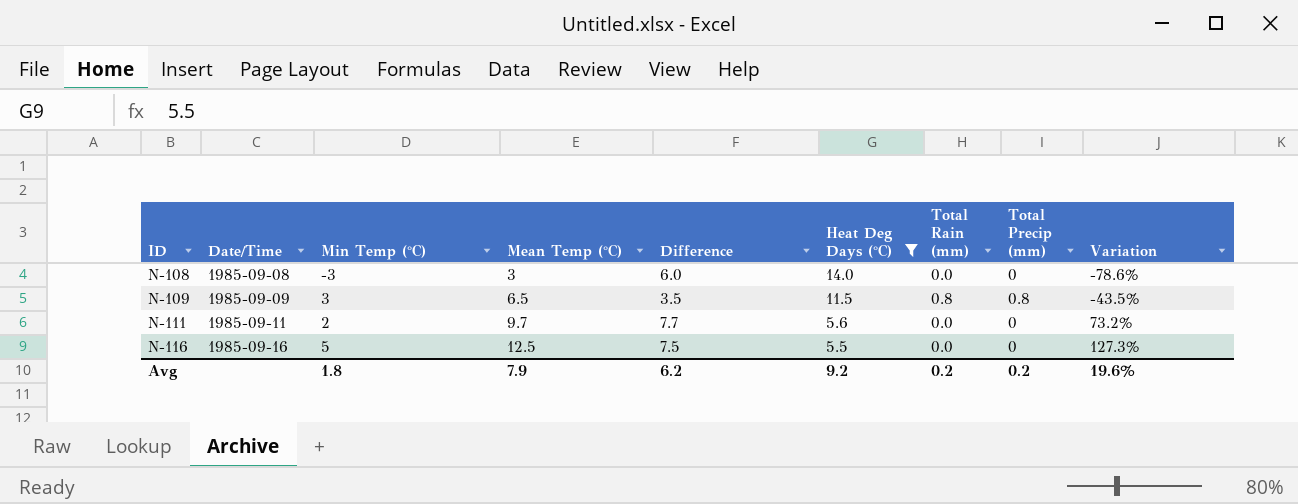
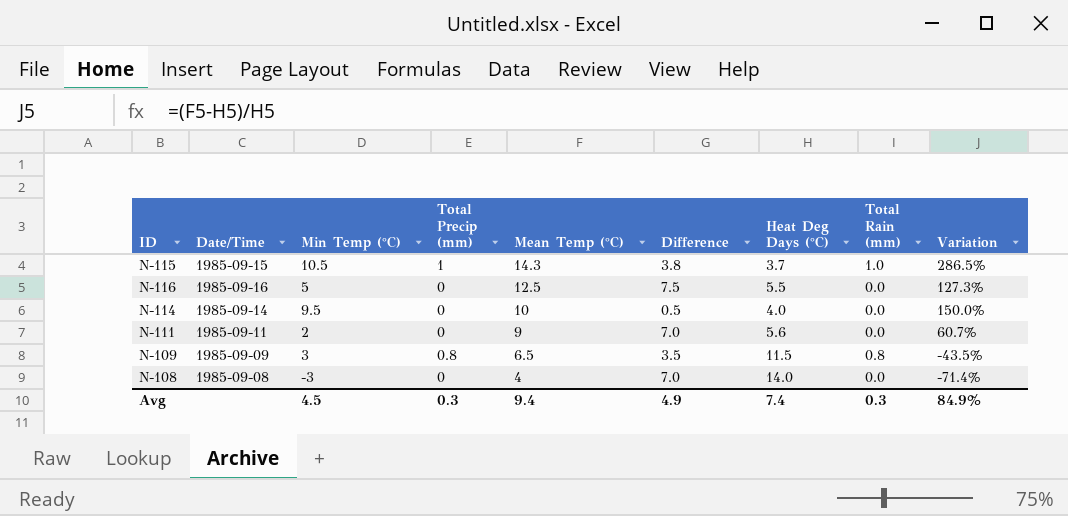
filter: Heat Deg Days (°C) >= 5.5 -> none
row order: ID ascending -> Mean Temp (°C) descending
column Total Precip (mm) | position: 8 -> 4
N-111 | Mean Temp (°C): 9.7 -> 9
N-111 | Difference: 7.7 -> 7.0
N-111 | Variation: 73.2% -> 60.7%
N-108 | Mean Temp (°C): 3 -> 4
N-108 | Difference: 6.0 -> 7.0
N-108 | Variation: -78.6% -> -71.4%
Avg | Min Temp (°C): 1.8 -> 4.5
Avg | Total Precip (mm): 0.2 -> 0.3
Avg | Mean Temp (°C): 7.9 -> 9.4
Avg | Difference: 6.2 -> 4.9
Avg | Heat Deg Days (°C): 9.2 -> 7.4
Avg | Total Rain (mm): 0.2 -> 0.3
Avg | Variation: 19.6% -> 84.9%

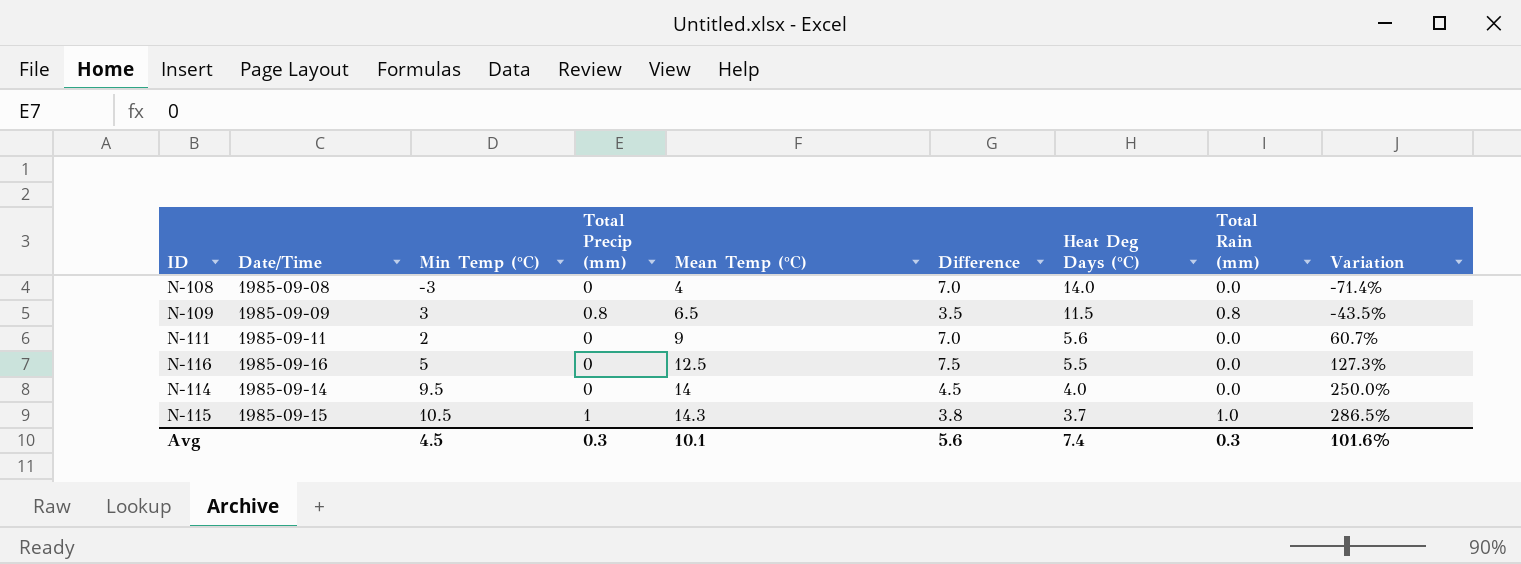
row order: Mean Temp (°C) descending -> Mean Temp (°C) ascending
N-114 | Mean Temp (°C): 10 -> 14
N-114 | Difference: 0.5 -> 4.5
N-114 | Variation: 150.0% -> 250.0%
Avg | Mean Temp (°C): 9.4 -> 10.1
Avg | Difference: 4.9 -> 5.6
Avg | Variation: 84.9% -> 101.6%

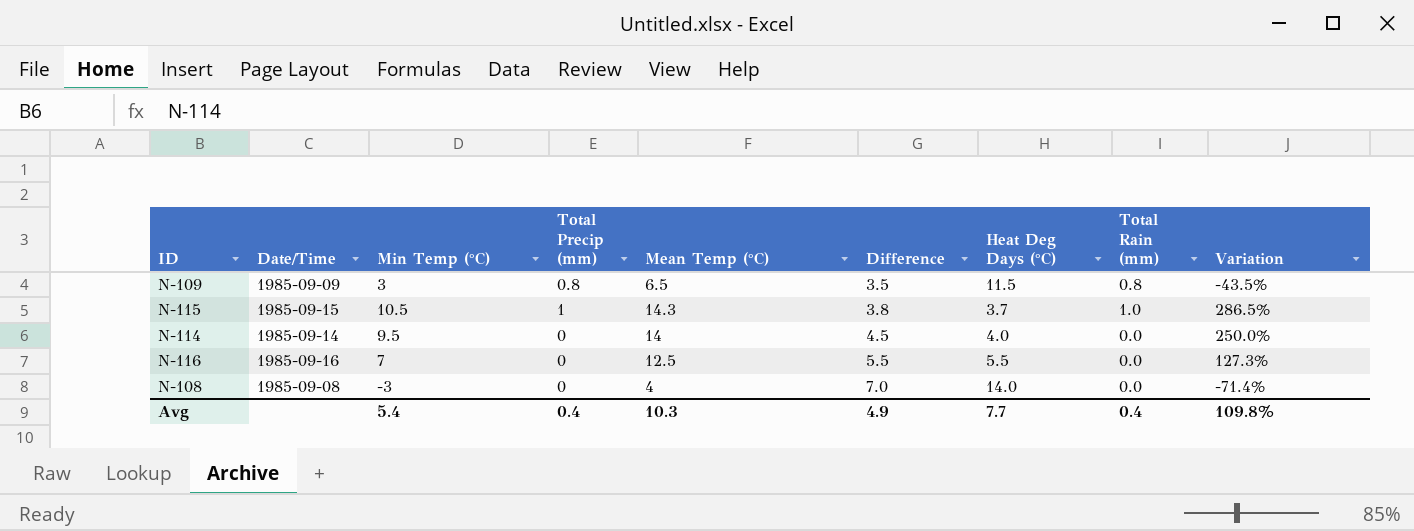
row order: Mean Temp (°C) ascending -> Difference ascending
row N-111: 1985-09-11 | 2 | 0 | 9 | 7.0 | 5.6 | 0.0 | 60.7% -> none
N-116 | Min Temp (°C): 5 -> 7
N-116 | Difference: 7.5 -> 5.5
Avg | Min Temp (°C): 4.5 -> 5.4
Avg | Total Precip (mm): 0.3 -> 0.4
Avg | Mean Temp (°C): 10.1 -> 10.3
Avg | Difference: 5.6 -> 4.9
Avg | Heat Deg Days (°C): 7.4 -> 7.7
Avg | Total Rain (mm): 0.3 -> 0.4
Avg | Variation: 101.6% -> 109.8%

